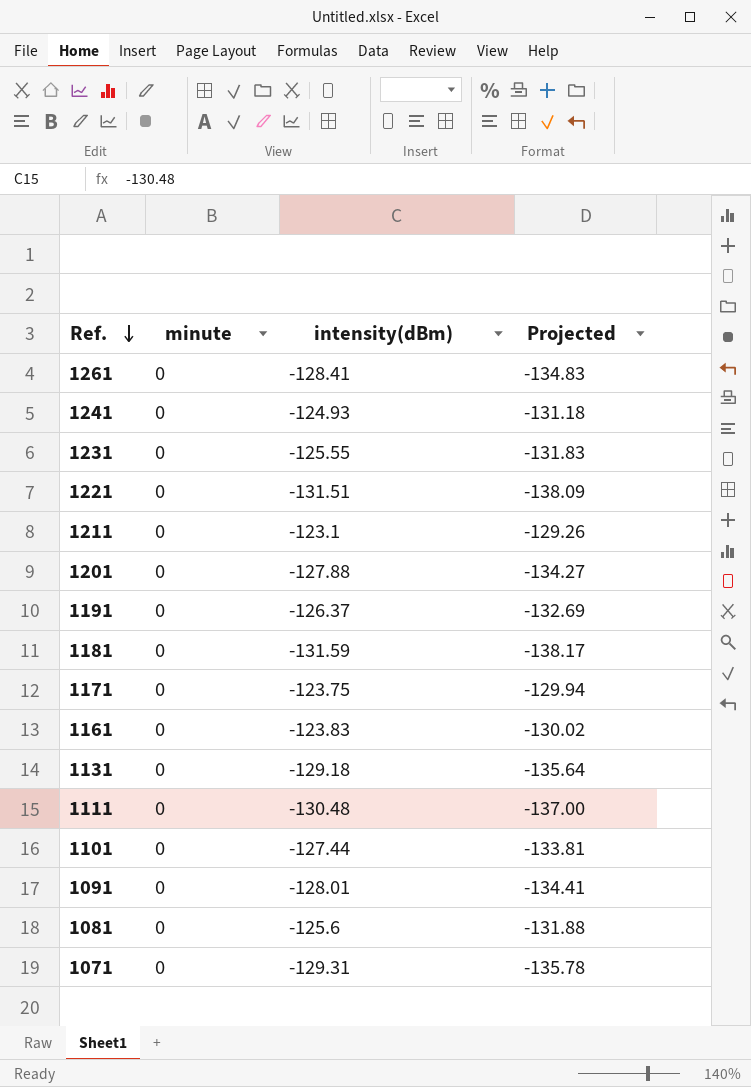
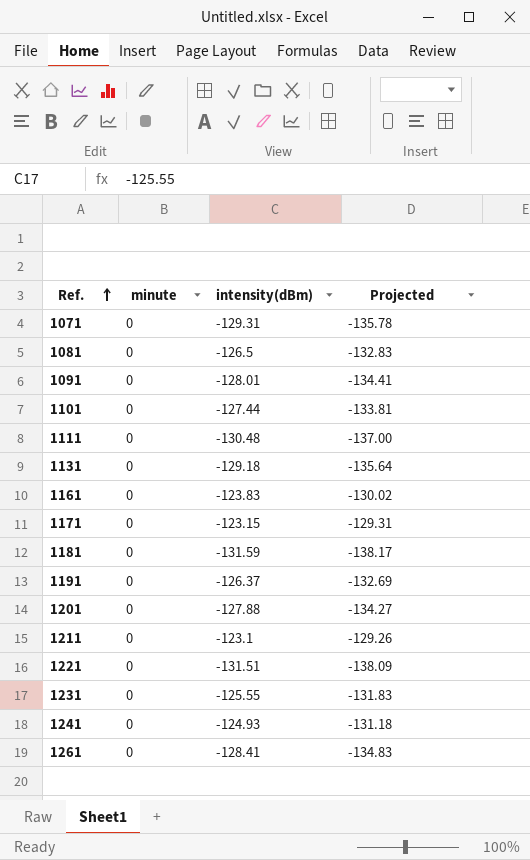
row order: Ref. descending -> Ref. ascending
1081 | intensity(dBm): -125.6 -> -126.5
1081 | Projected: -131.88 -> -132.83
1171 | intensity(dBm): -123.75 -> -123.15
1171 | Projected: -129.94 -> -129.31

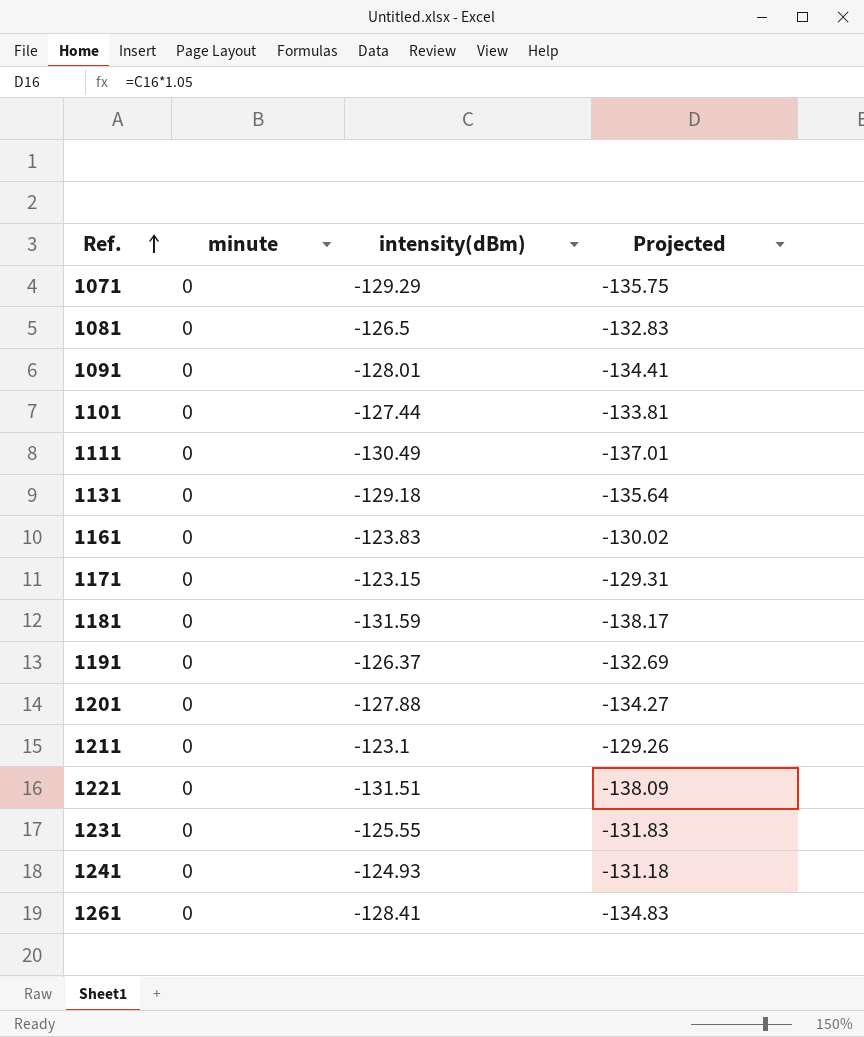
1071 | intensity(dBm): -129.31 -> -129.29
1071 | Projected: -135.78 -> -135.75
1111 | intensity(dBm): -130.48 -> -130.49
1111 | Projected: -137.00 -> -137.01

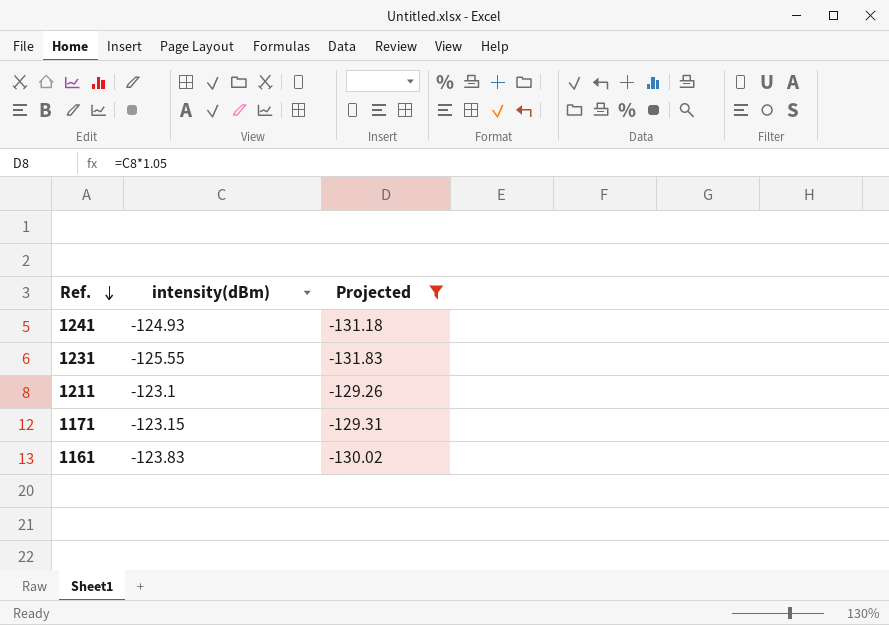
filter: none -> Projected >= -131.83
row order: Ref. ascending -> Ref. descending
column minute | position: 2 -> none

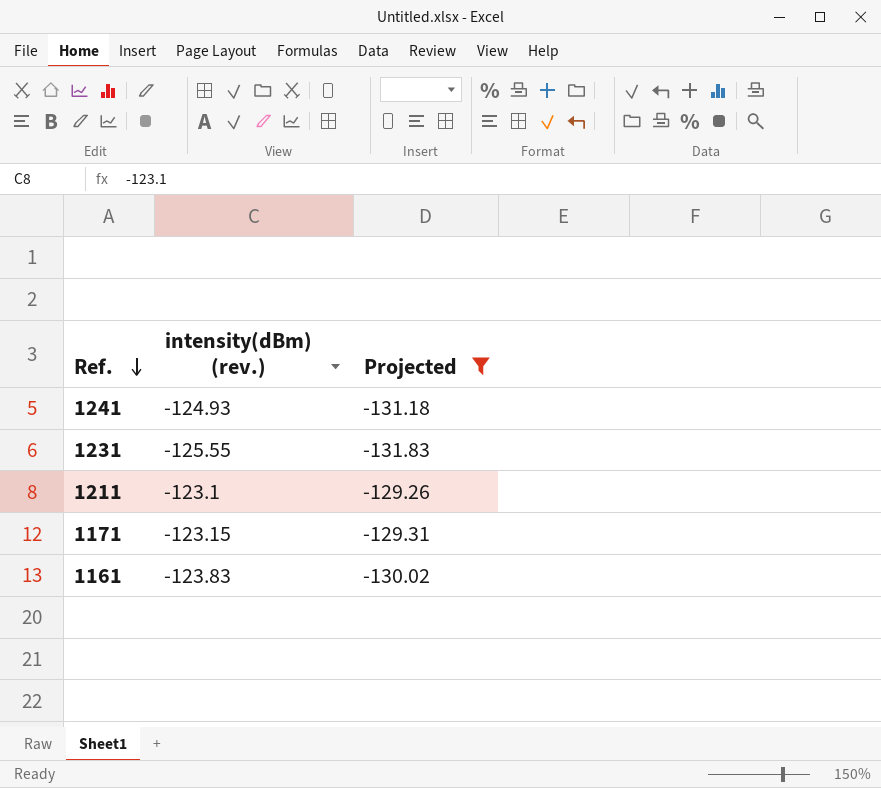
column name: intensity(dBm) -> intensity(dBm) (rev.)

